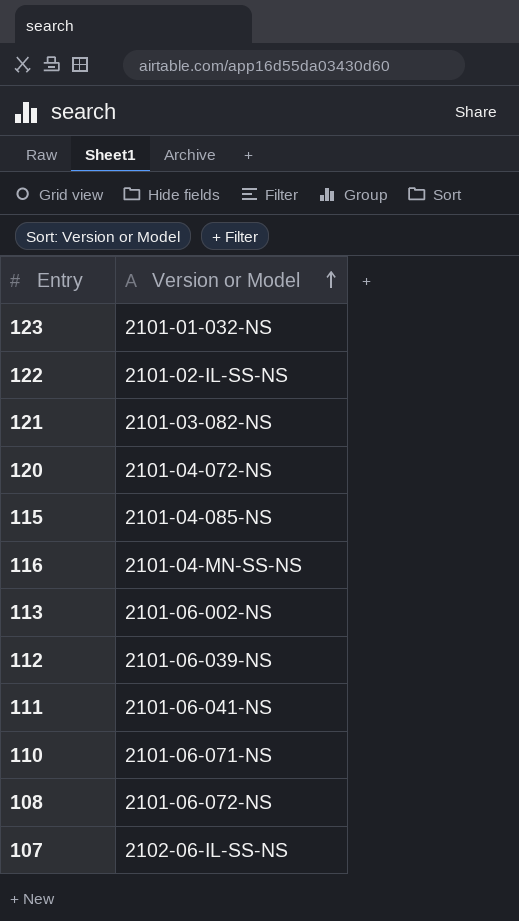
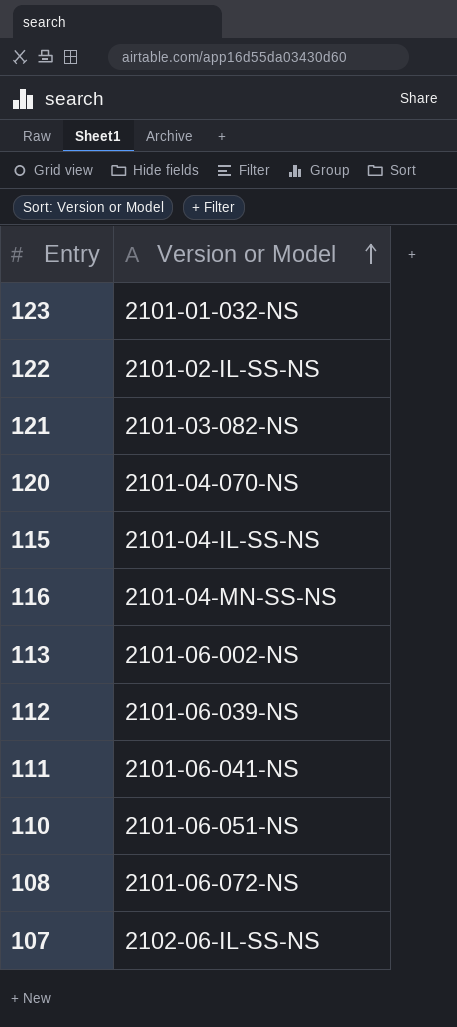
120 | Version or Model: 2101-04-072-NS -> 2101-04-070-NS
115 | Version or Model: 2101-04-085-NS -> 2101-04-IL-SS-NS
110 | Version or Model: 2101-06-071-NS -> 2101-06-051-NS

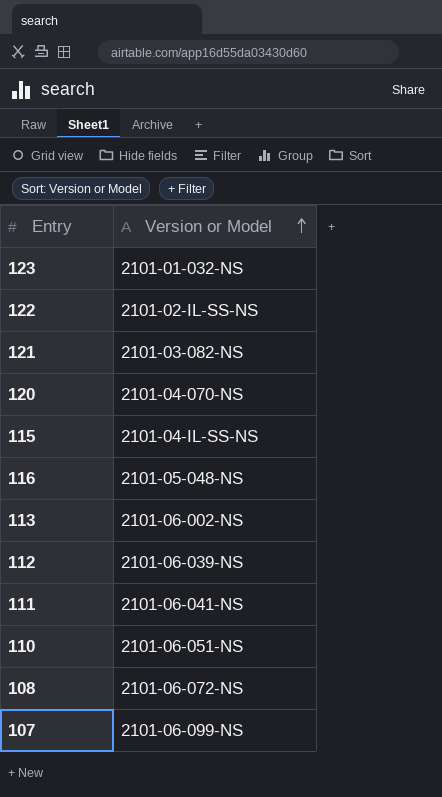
116 | Version or Model: 2101-04-MN-SS-NS -> 2101-05-048-NS
107 | Version or Model: 2102-06-IL-SS-NS -> 2101-06-099-NS

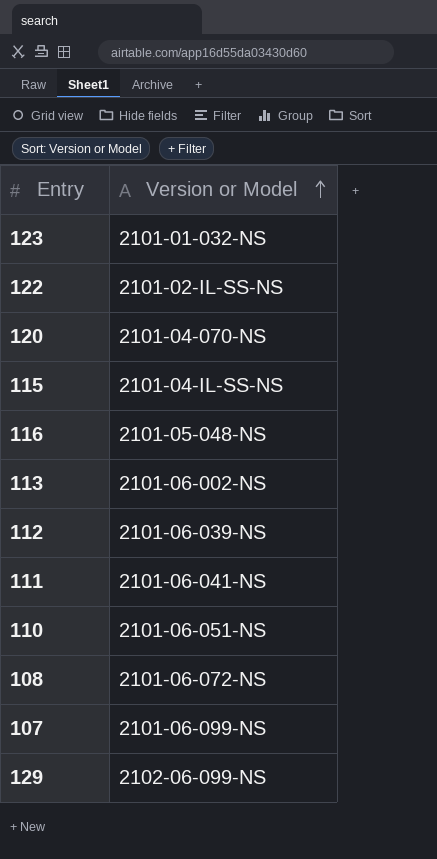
row 121: 2101-03-082-NS -> none
row 129: none -> 2102-06-099-NS

